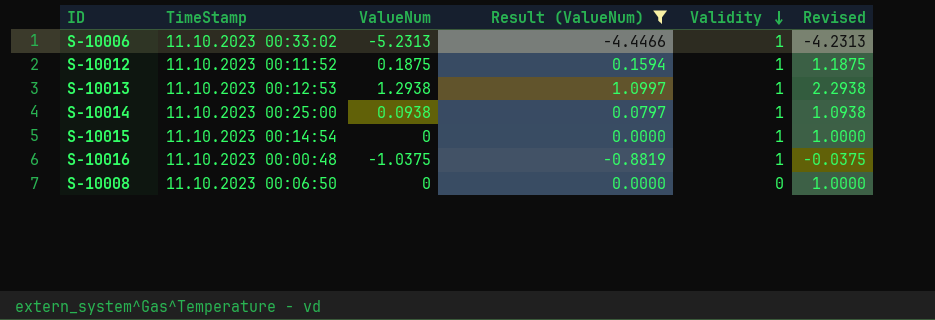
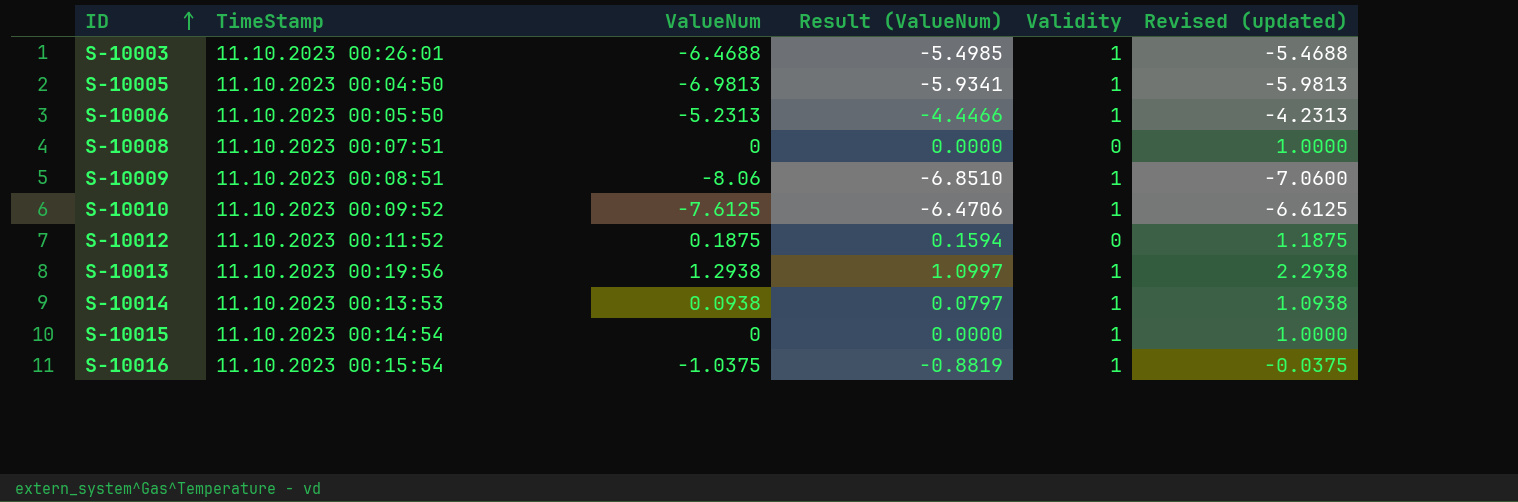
filter: Result (ValueNum) >= -4.4466 -> none
row order: Validity descending -> ID ascending
column name: Revised -> Revised (updated)
S-10006 | TimeStamp: 11.10.2023 00:33:02 -> 11.10.2023 00:05:50
S-10008 | TimeStamp: 11.10.2023 00:06:50 -> 11.10.2023 00:07:51
S-10012 | Validity: 1 -> 0
S-10013 | TimeStamp: 11.10.2023 00:12:53 -> 11.10.2023 00:19:56
S-10014 | TimeStamp: 11.10.2023 00:25:00 -> 11.10.2023 00:13:53
S-10016 | TimeStamp: 11.10.2023 00:00:48 -> 11.10.2023 00:15:54

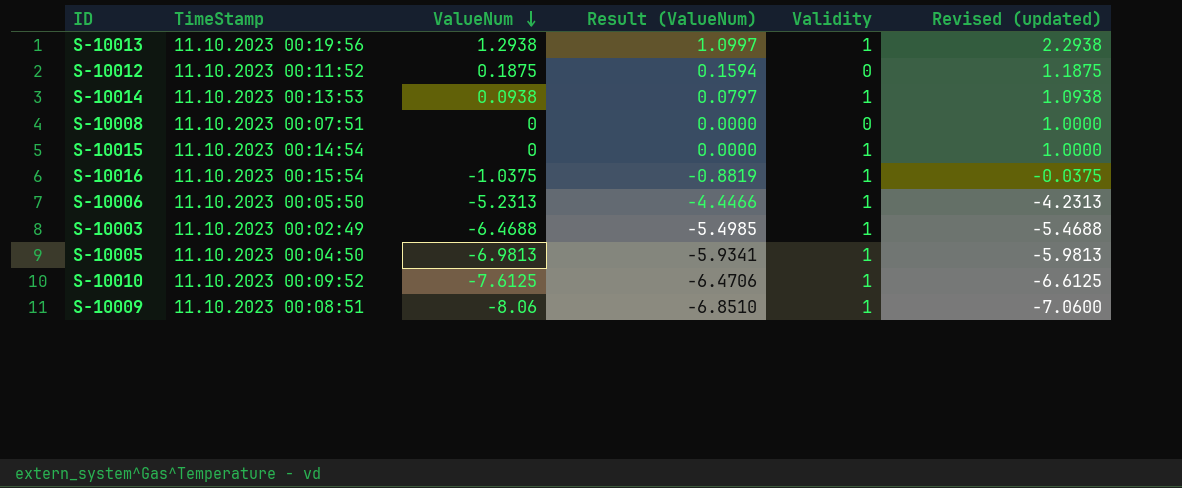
row order: ID ascending -> ValueNum descending
S-10003 | TimeStamp: 11.10.2023 00:26:01 -> 11.10.2023 00:02:49

